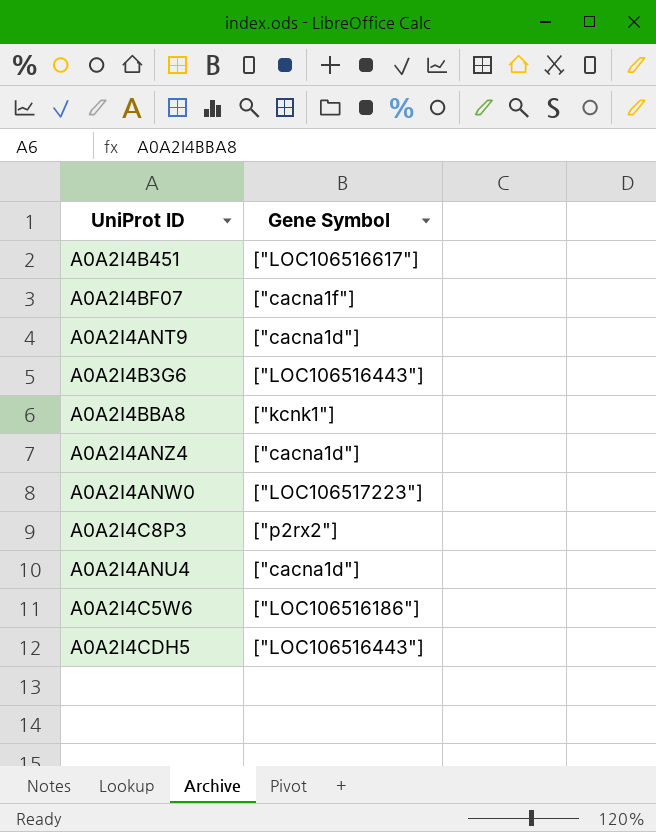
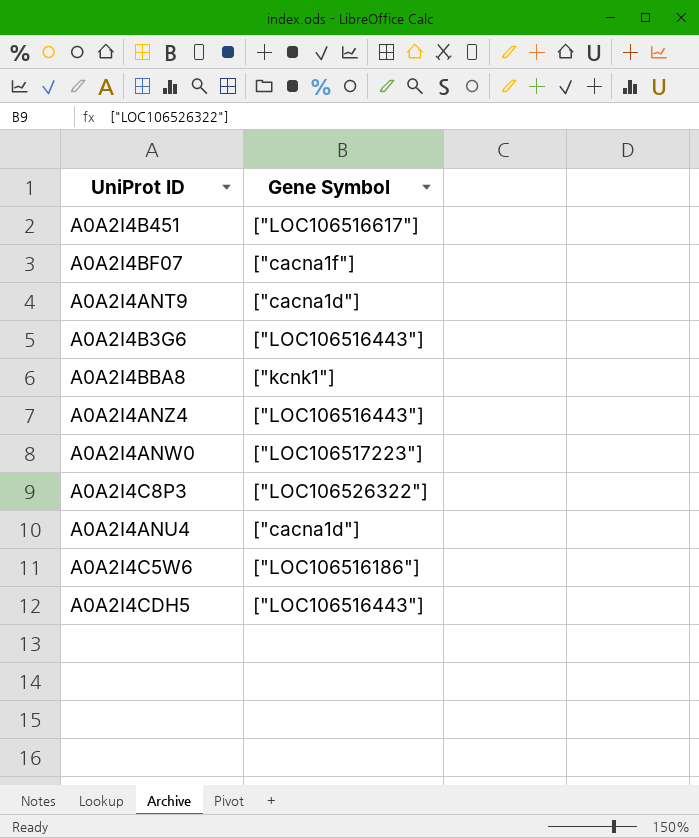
A0A2I4ANZ4 | Gene Symbol: ["cacna1d"] -> ["LOC106516443"]
A0A2I4C8P3 | Gene Symbol: ["p2rx2"] -> ["LOC106526322"]

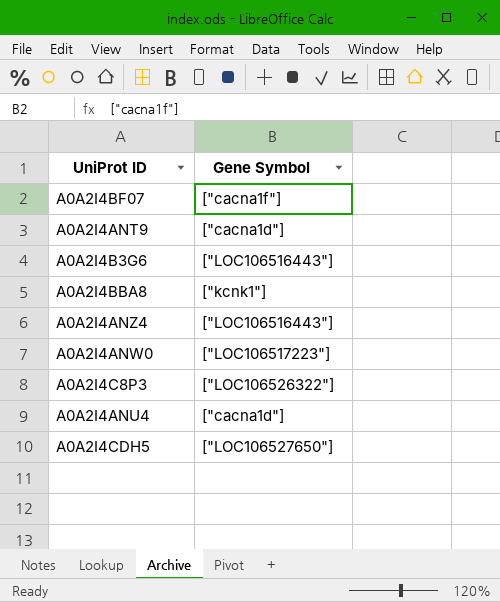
row A0A2I4B451: ["LOC106516617"] -> none
row A0A2I4C5W6: ["LOC106516186"] -> none
A0A2I4CDH5 | Gene Symbol: ["LOC106516443"] -> ["LOC106527650"]

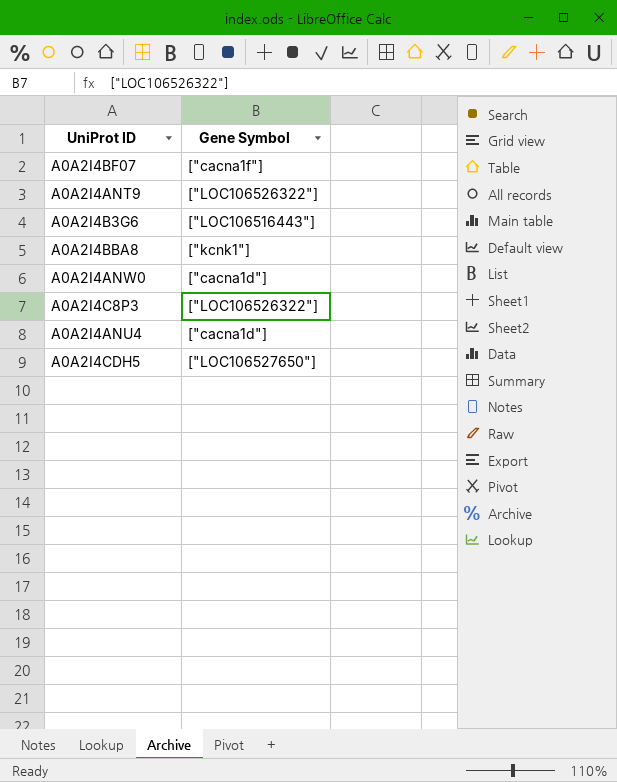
row A0A2I4ANZ4: ["LOC106516443"] -> none
A0A2I4ANT9 | Gene Symbol: ["cacna1d"] -> ["LOC106526322"]
A0A2I4ANW0 | Gene Symbol: ["LOC106517223"] -> ["cacna1d"]

